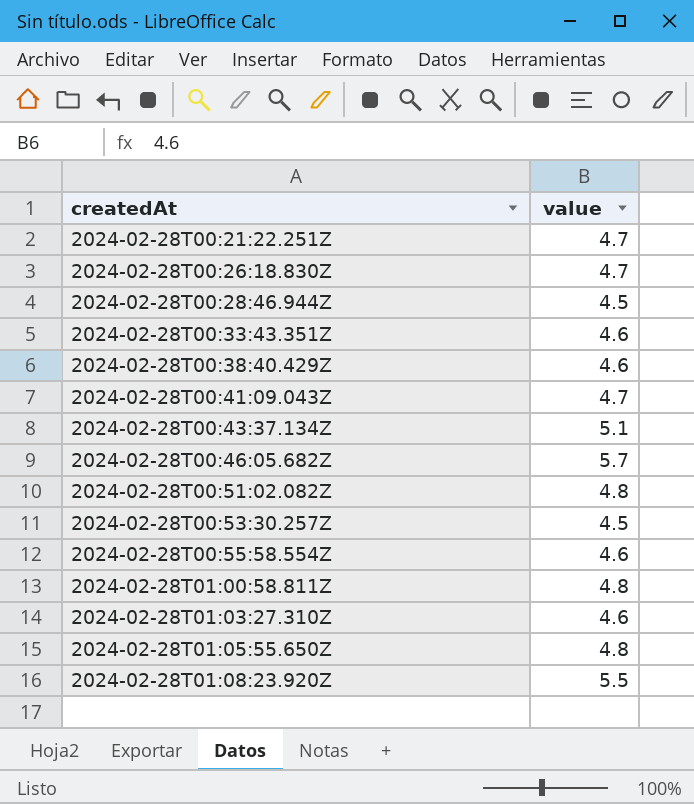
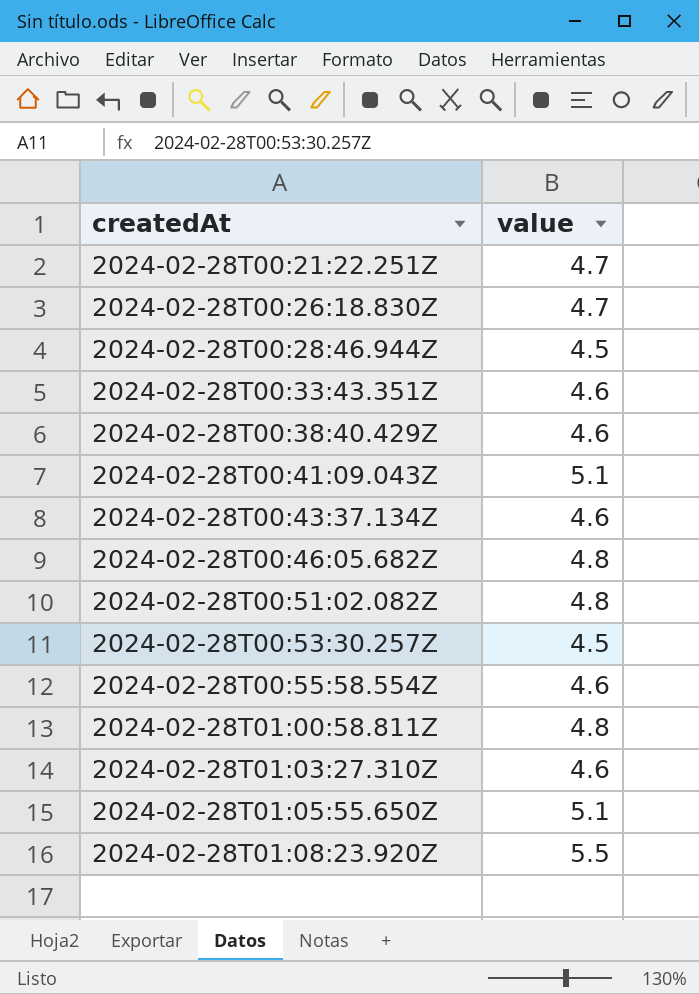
2024-02-28T00:41:09.043Z | value: 4.7 -> 5.1
2024-02-28T00:43:37.134Z | value: 5.1 -> 4.6
2024-02-28T00:46:05.682Z | value: 5.7 -> 4.8
2024-02-28T01:05:55.650Z | value: 4.8 -> 5.1

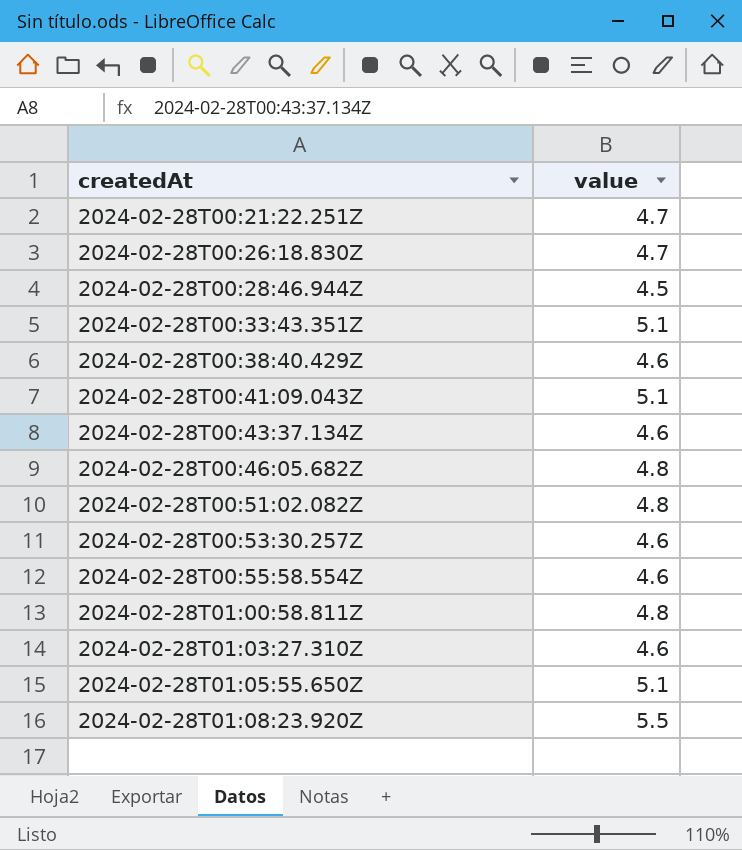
2024-02-28T00:33:43.351Z | value: 4.6 -> 5.1
2024-02-28T00:53:30.257Z | value: 4.5 -> 4.6

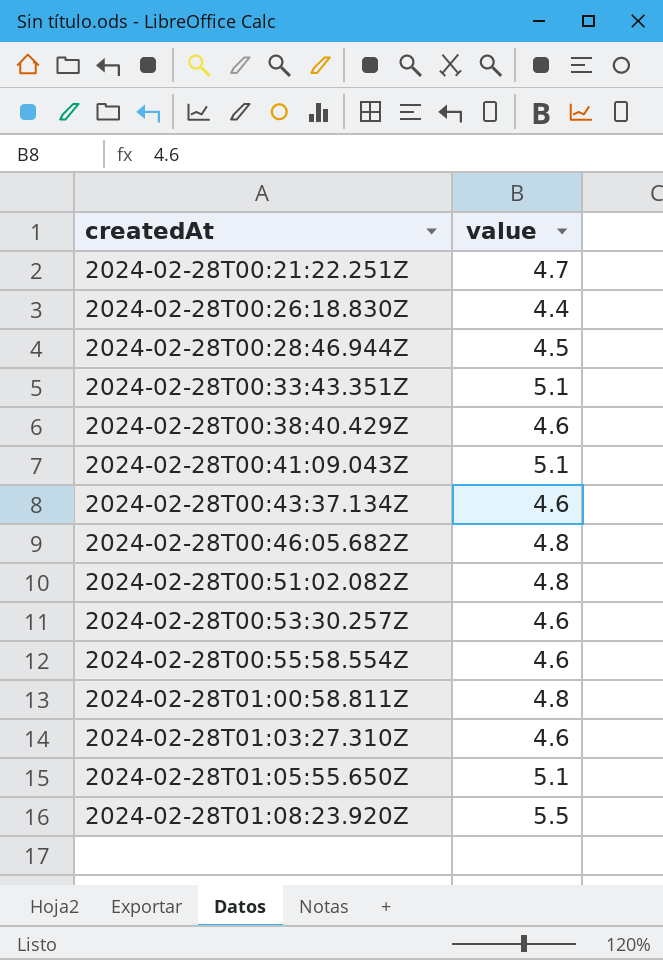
2024-02-28T00:26:18.830Z | value: 4.7 -> 4.4

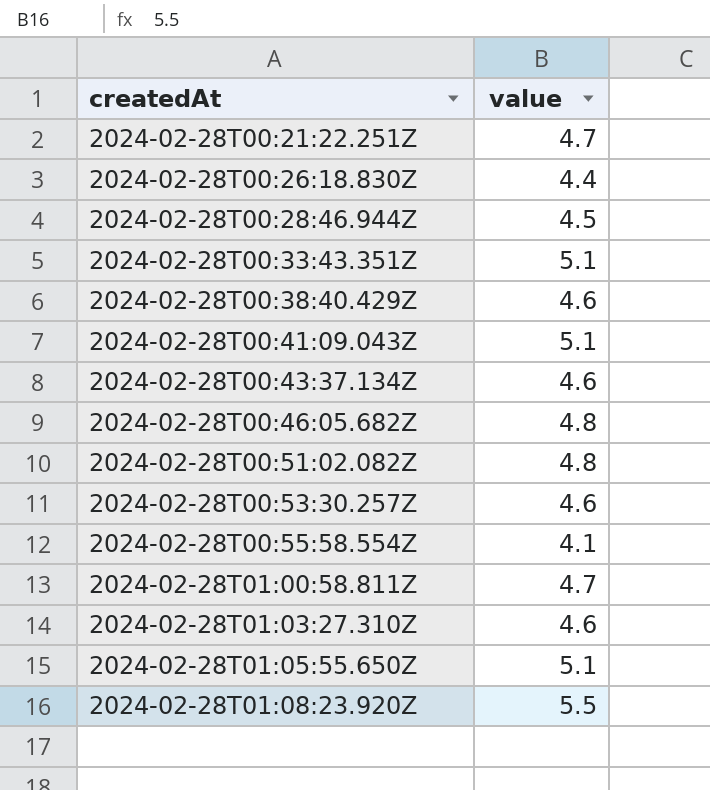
2024-02-28T00:55:58.554Z | value: 4.6 -> 4.1
2024-02-28T01:00:58.811Z | value: 4.8 -> 4.7

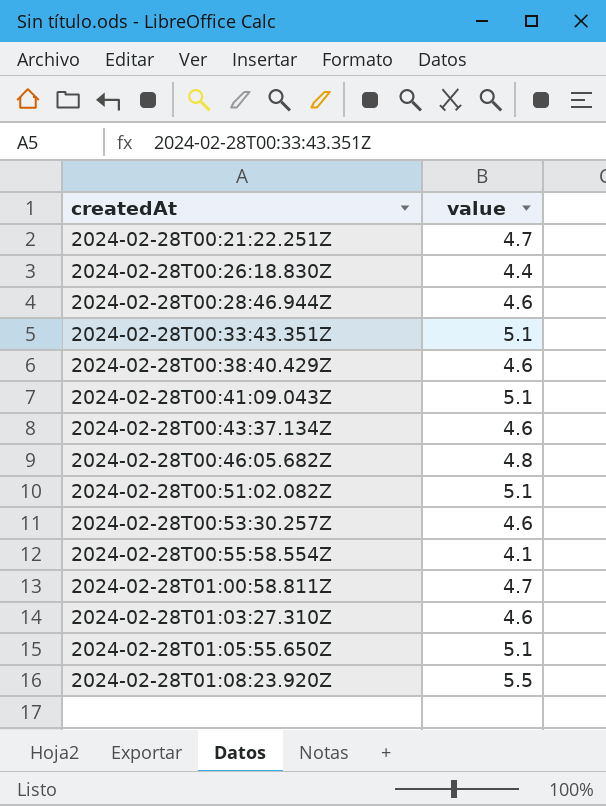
2024-02-28T00:28:46.944Z | value: 4.5 -> 4.6
2024-02-28T00:51:02.082Z | value: 4.8 -> 5.1

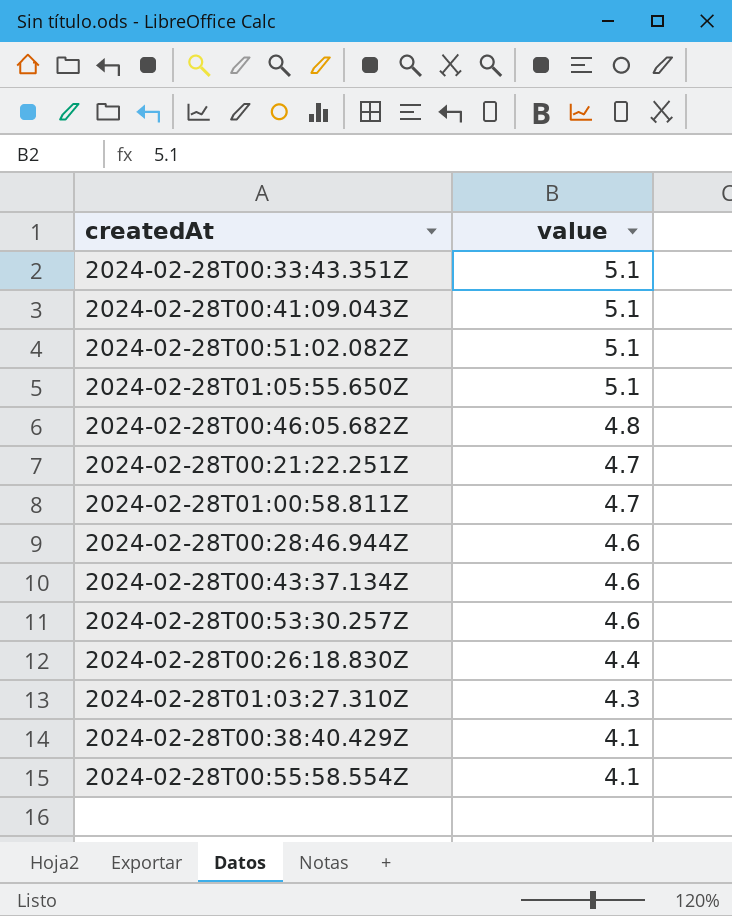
row order: createdAt ascending -> value descending
row 2024-02-28T01:08:23.920Z: 5.5 -> none
2024-02-28T01:03:27.310Z | value: 4.6 -> 4.3
2024-02-28T00:38:40.429Z | value: 4.6 -> 4.1

